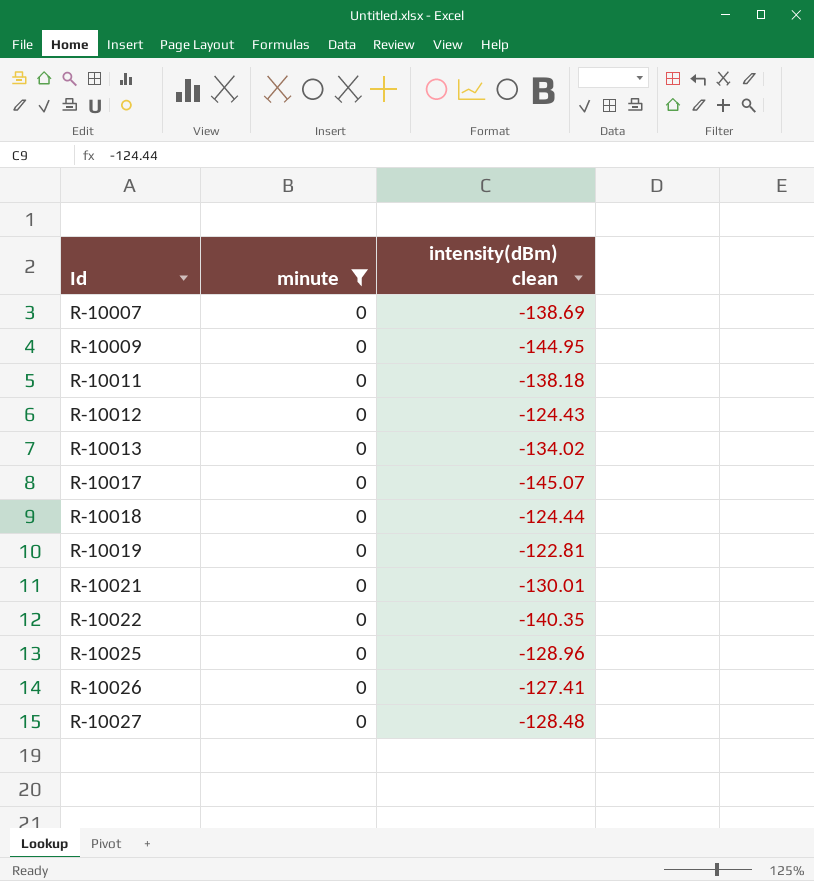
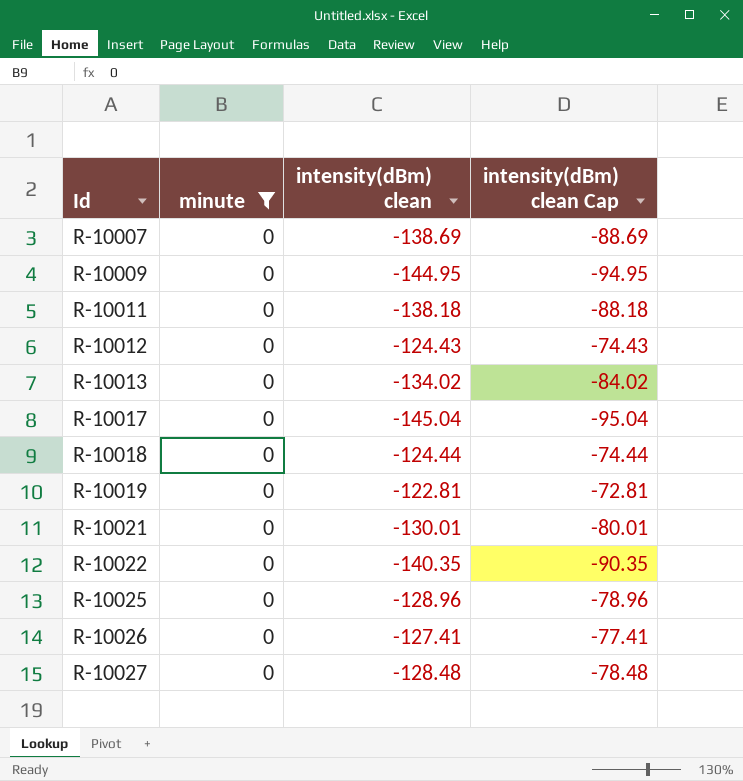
column intensity(dBm) clean Cap | formula: none -> [intensity(dBm) clean] + 50
R-10017 | intensity(dBm) clean: -145.07 -> -145.04

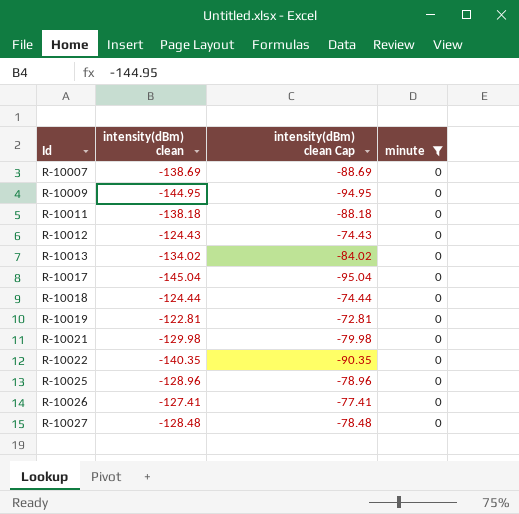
column minute | position: 2 -> 4
R-10021 | intensity(dBm) clean: -130.01 -> -129.98
R-10021 | intensity(dBm) clean Cap: -80.01 -> -79.98

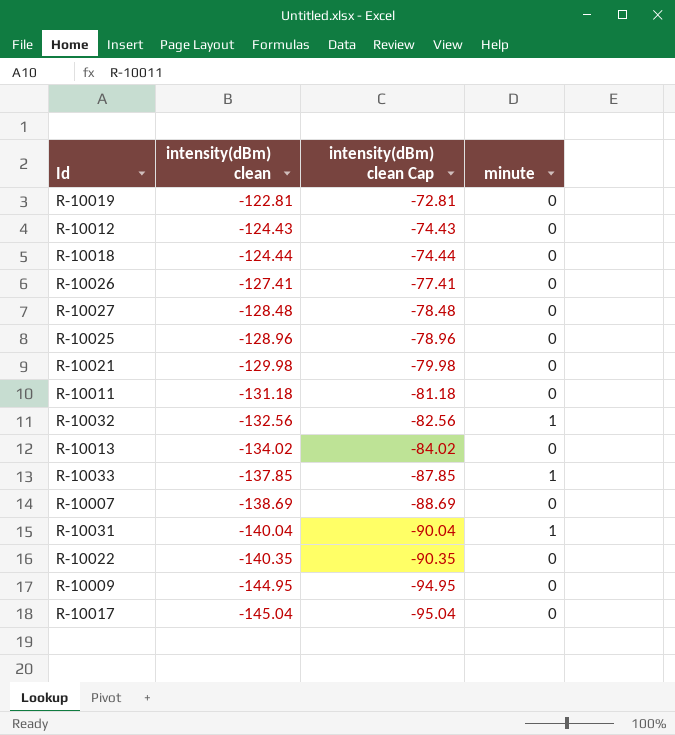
filter: minute = 0 -> none
row order: Id ascending -> intensity(dBm) clean descending
R-10011 | intensity(dBm) clean: -138.18 -> -131.18
R-10011 | intensity(dBm) clean Cap: -88.18 -> -81.18

